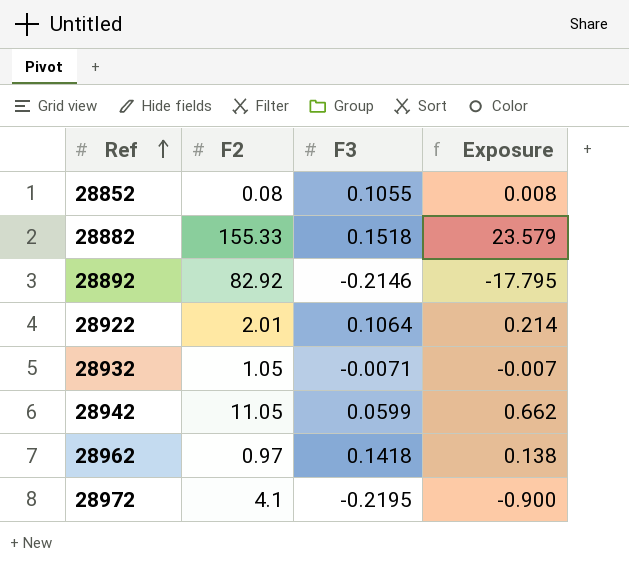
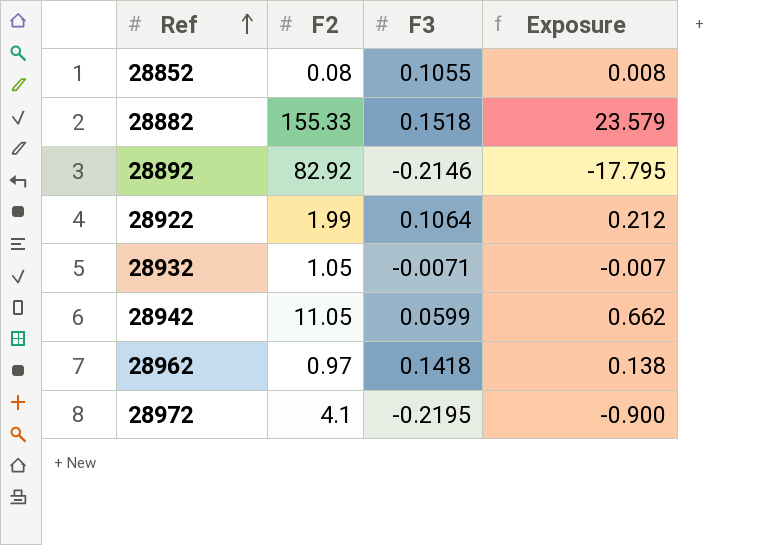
28922 | F2: 2.01 -> 1.99
28922 | Exposure: 0.214 -> 0.212

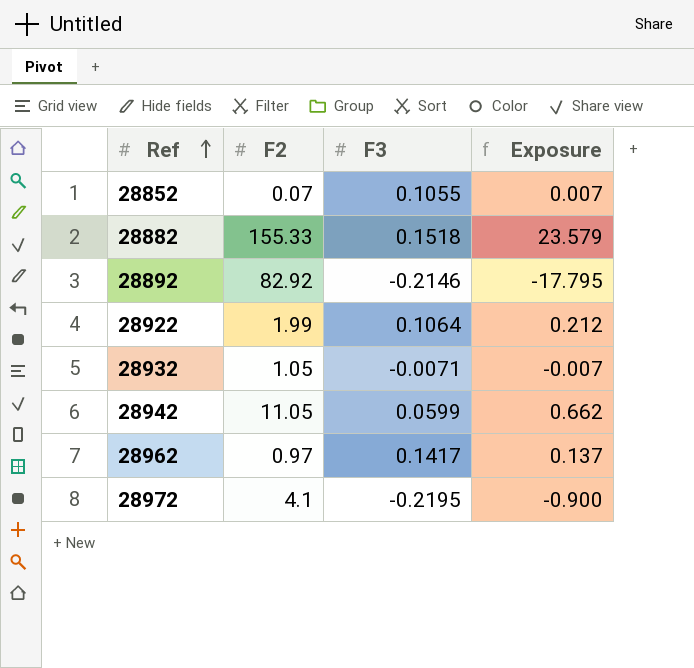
28852 | F2: 0.08 -> 0.07
28852 | Exposure: 0.008 -> 0.007
28962 | F3: 0.1418 -> 0.1417
28962 | Exposure: 0.138 -> 0.137

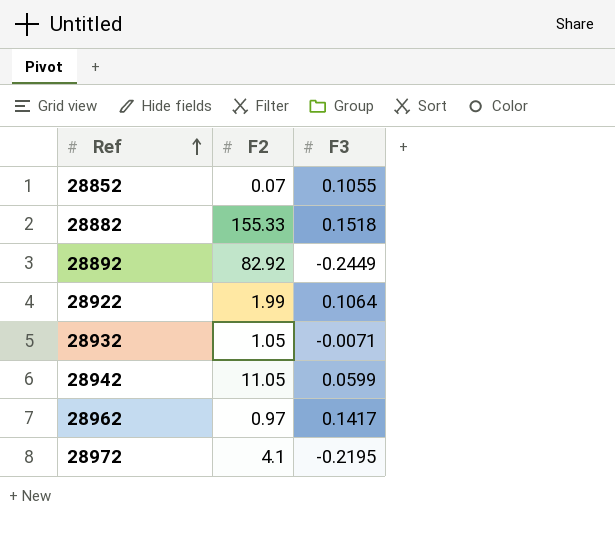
column Exposure | formula: [F2] * [F3] -> none
28892 | F3: -0.2146 -> -0.2449

